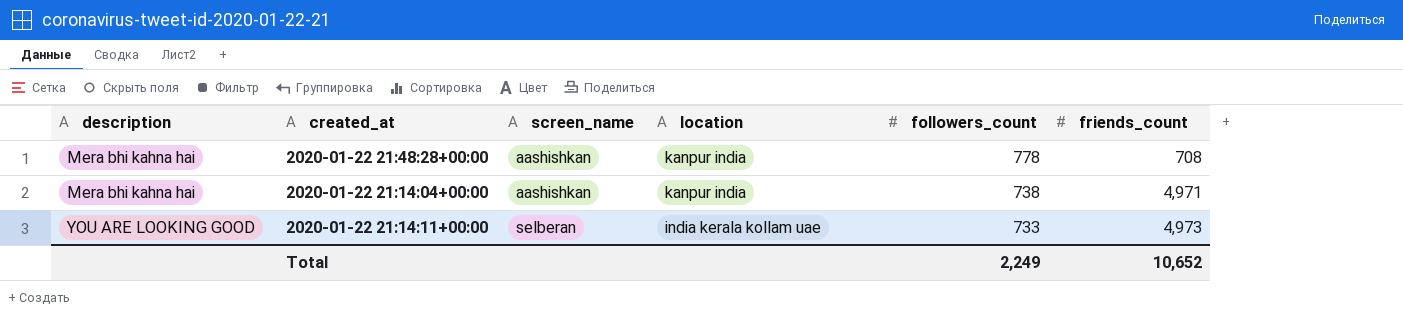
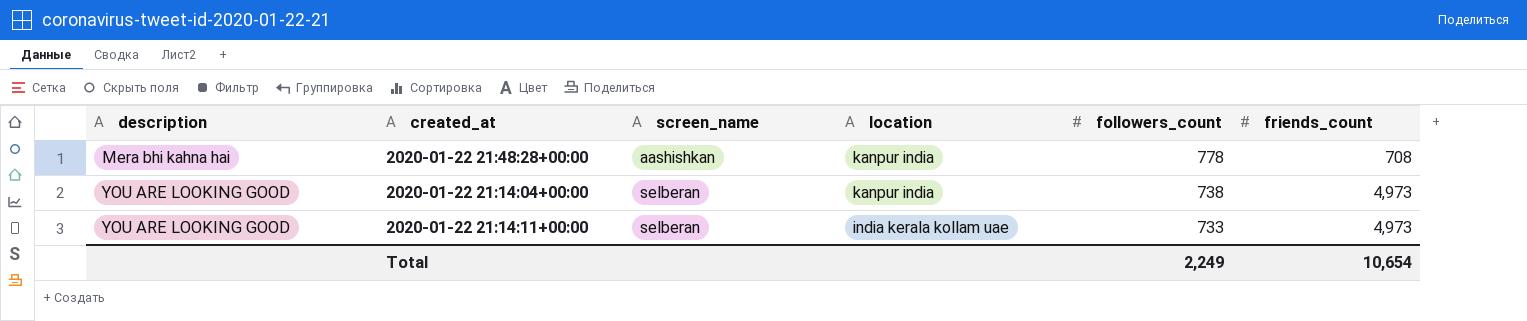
2020-01-22 21:14:04+00:00 | description: Mera bhi kahna hai -> YOU ARE LOOKING GOOD
2020-01-22 21:14:04+00:00 | screen_name: aashishkan -> selberan
2020-01-22 21:14:04+00:00 | friends_count: 4,971 -> 4,973
Total | friends_count: 10,652 -> 10,654

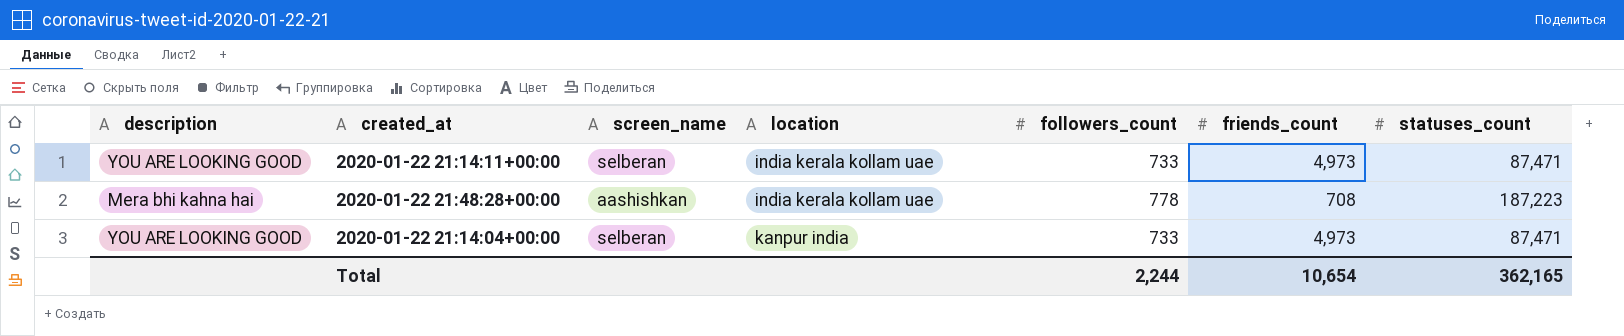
row order: description ascending -> location ascending
column statuses_count | position: none -> 7
2020-01-22 21:48:28+00:00 | location: kanpur india -> india kerala kollam uae
2020-01-22 21:14:04+00:00 | followers_count: 738 -> 733
Total | followers_count: 2,249 -> 2,244

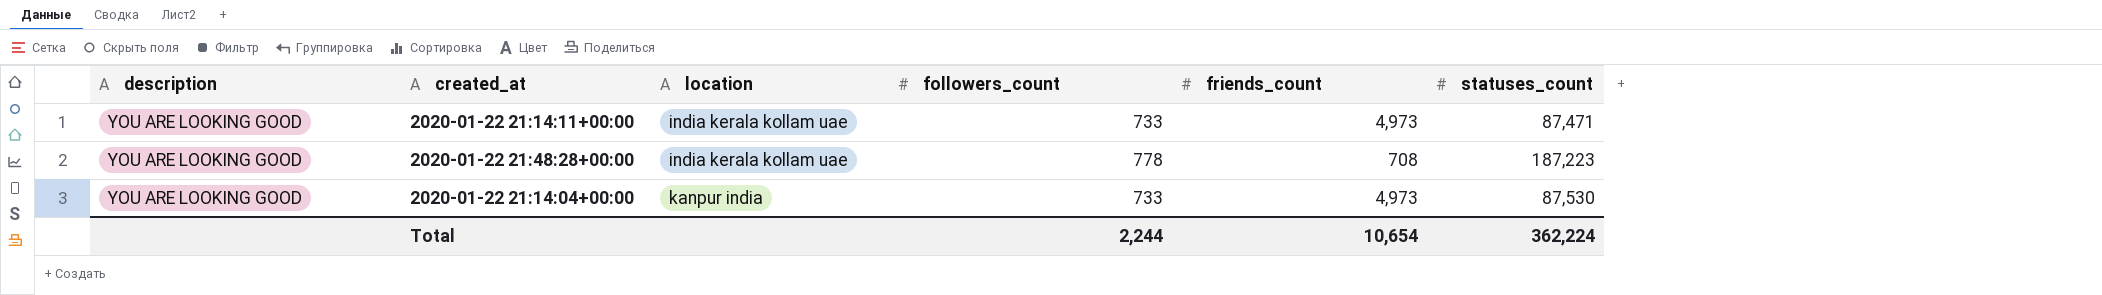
column screen_name | position: 3 -> none
2020-01-22 21:48:28+00:00 | description: Mera bhi kahna hai -> YOU ARE LOOKING GOOD
2020-01-22 21:14:04+00:00 | statuses_count: 87,471 -> 87,530
Total | statuses_count: 362,165 -> 362,224

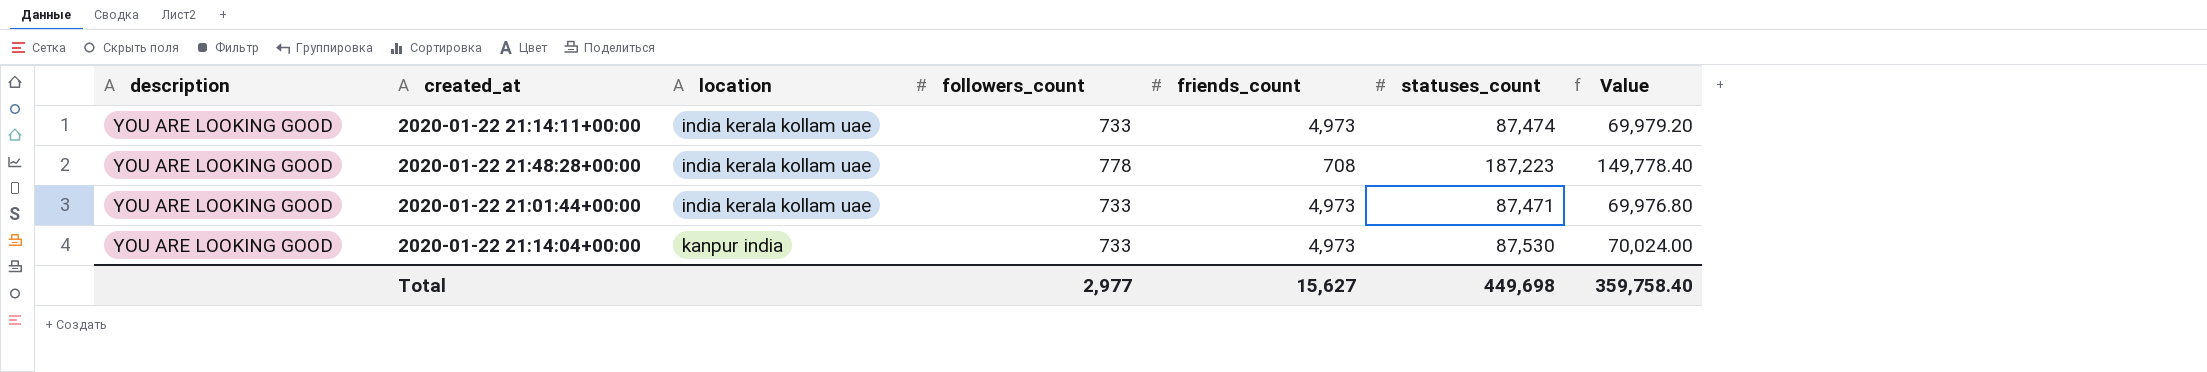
column Value | formula: none -> [statuses_count] * 0.8
2020-01-22 21:14:11+00:00 | statuses_count: 87,471 -> 87,474
row 2020-01-22 21:01:44+00:00: none -> YOU ARE LOOKING GOOD | india kerala kollam uae | 733 | 4,973 | 87,471 | 69,976.80
Total | followers_count: 2,244 -> 2,977
Total | friends_count: 10,654 -> 15,627
Total | statuses_count: 362,224 -> 449,698

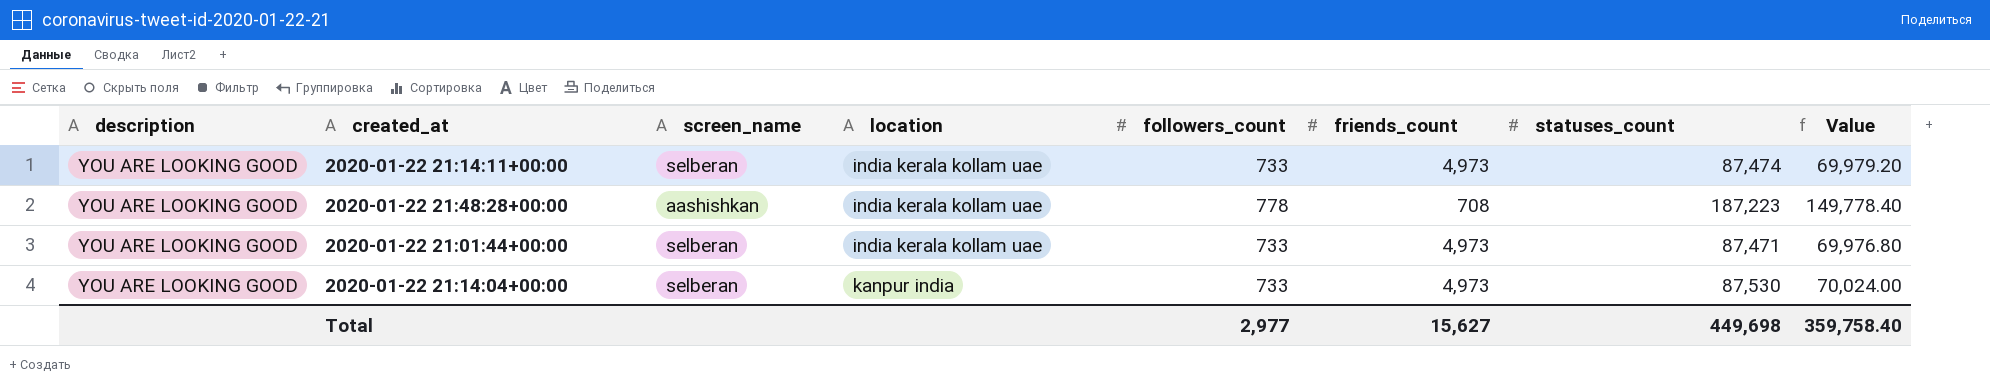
column screen_name | position: none -> 3

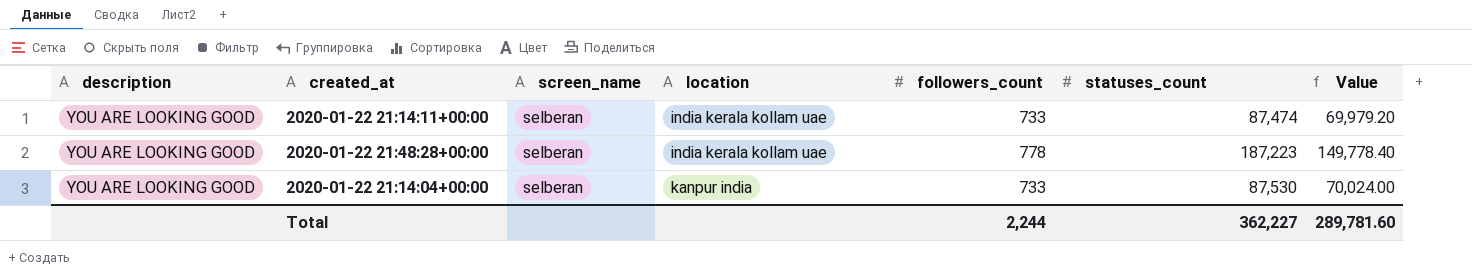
column friends_count | position: 6 -> none
row 2020-01-22 21:01:44+00:00: YOU ARE LOOKING GOOD | selberan | india kerala kollam uae | 733 | 4,973 | 87,471 | 69,976.80 -> none
2020-01-22 21:48:28+00:00 | screen_name: aashishkan -> selberan
Total | followers_count: 2,977 -> 2,244
Total | statuses_count: 449,698 -> 362,227
Total | Value: 359,758.40 -> 289,781.60

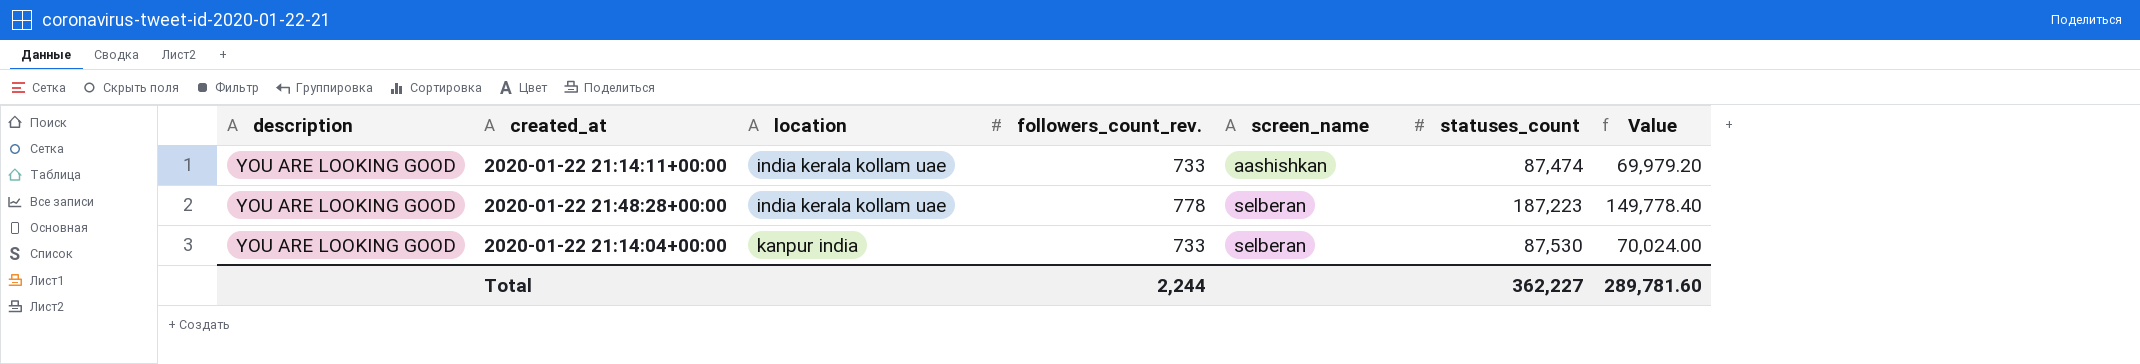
column name: followers_count -> followers_count_rev.
column screen_name | position: 3 -> 5
2020-01-22 21:14:11+00:00 | screen_name: selberan -> aashishkan

